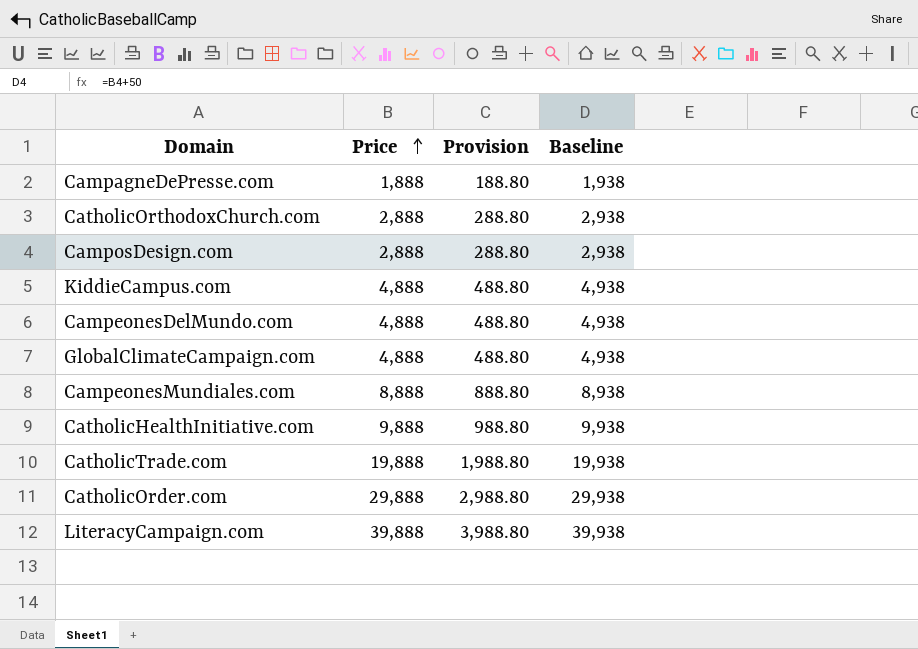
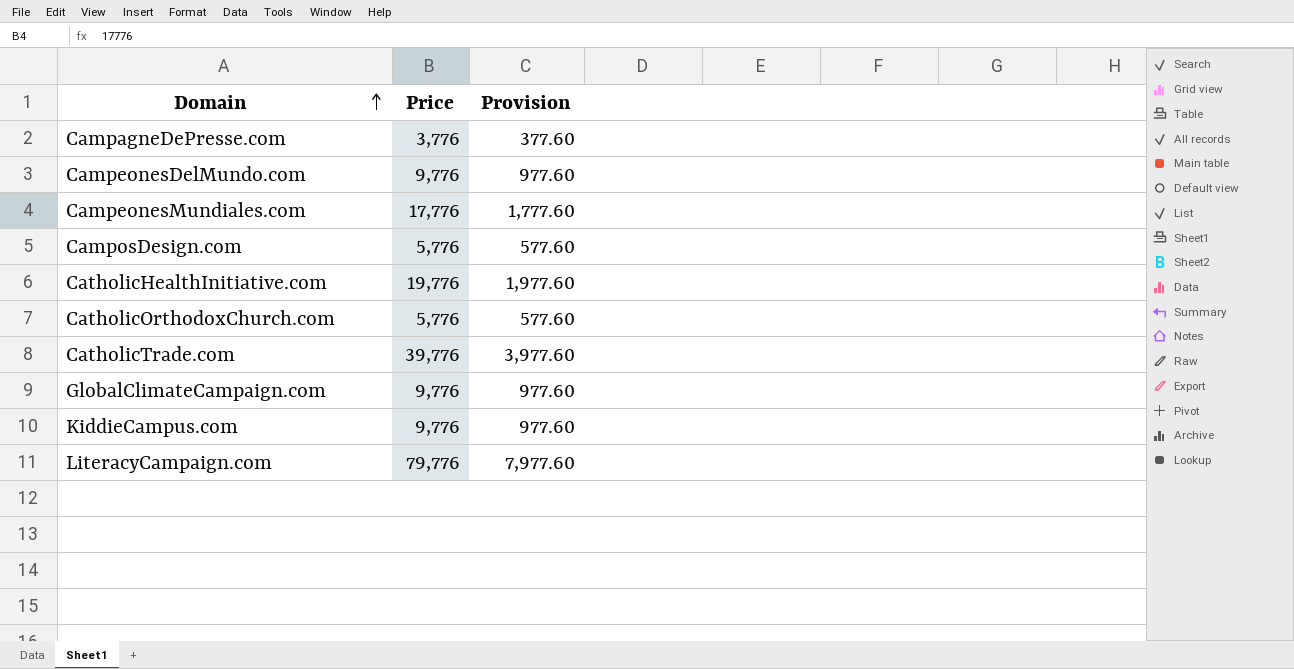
row order: Price ascending -> Domain ascending
column Baseline | formula: [Price] + 50 -> none
row CatholicOrder.com: 29,888 | 2,988.80 | 29,938 -> none
CampagneDePresse.com | Price: 1,888 -> 3,776
CampagneDePresse.com | Provision: 188.80 -> 377.60
CampeonesDelMundo.com | Price: 4,888 -> 9,776
CampeonesDelMundo.com | Provision: 488.80 -> 977.60
CampeonesMundiales.com | Price: 8,888 -> 17,776
CampeonesMundiales.com | Provision: 888.80 -> 1,777.60
CamposDesign.com | Price: 2,888 -> 5,776
CamposDesign.com | Provision: 288.80 -> 577.60
CatholicHealthInitiative.com | Price: 9,888 -> 19,776
CatholicHealthInitiative.com | Provision: 988.80 -> 1,977.60
CatholicOrthodoxChurch.com | Price: 2,888 -> 5,776
CatholicOrthodoxChurch.com | Provision: 288.80 -> 577.60
CatholicTrade.com | Price: 19,888 -> 39,776
CatholicTrade.com | Provision: 1,988.80 -> 3,977.60
GlobalClimateCampaign.com | Price: 4,888 -> 9,776
GlobalClimateCampaign.com | Provision: 488.80 -> 977.60
KiddieCampus.com | Price: 4,888 -> 9,776
KiddieCampus.com | Provision: 488.80 -> 977.60
LiteracyCampaign.com | Price: 39,888 -> 79,776
LiteracyCampaign.com | Provision: 3,988.80 -> 7,977.60

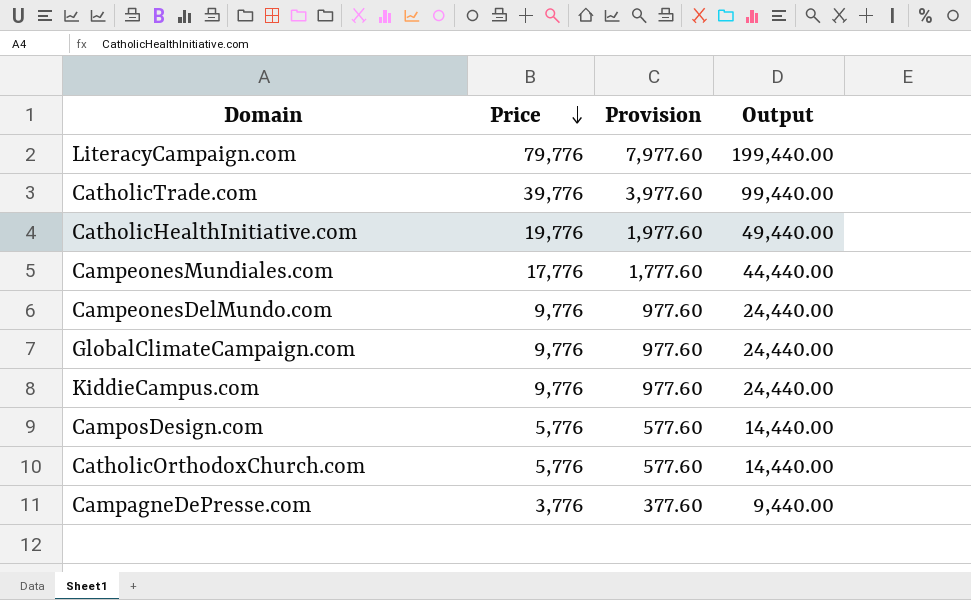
row order: Domain ascending -> Price descending
column Output | formula: none -> [Price] * 2.5

